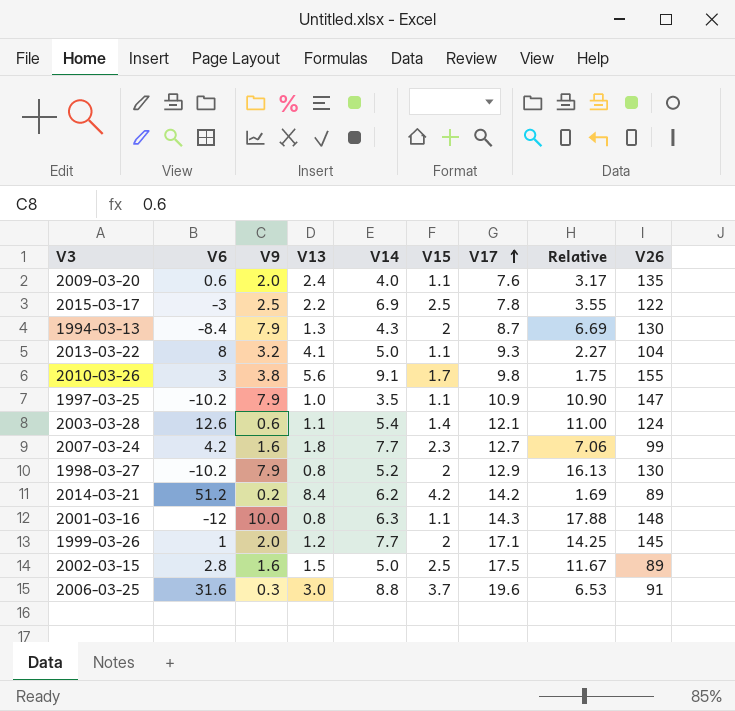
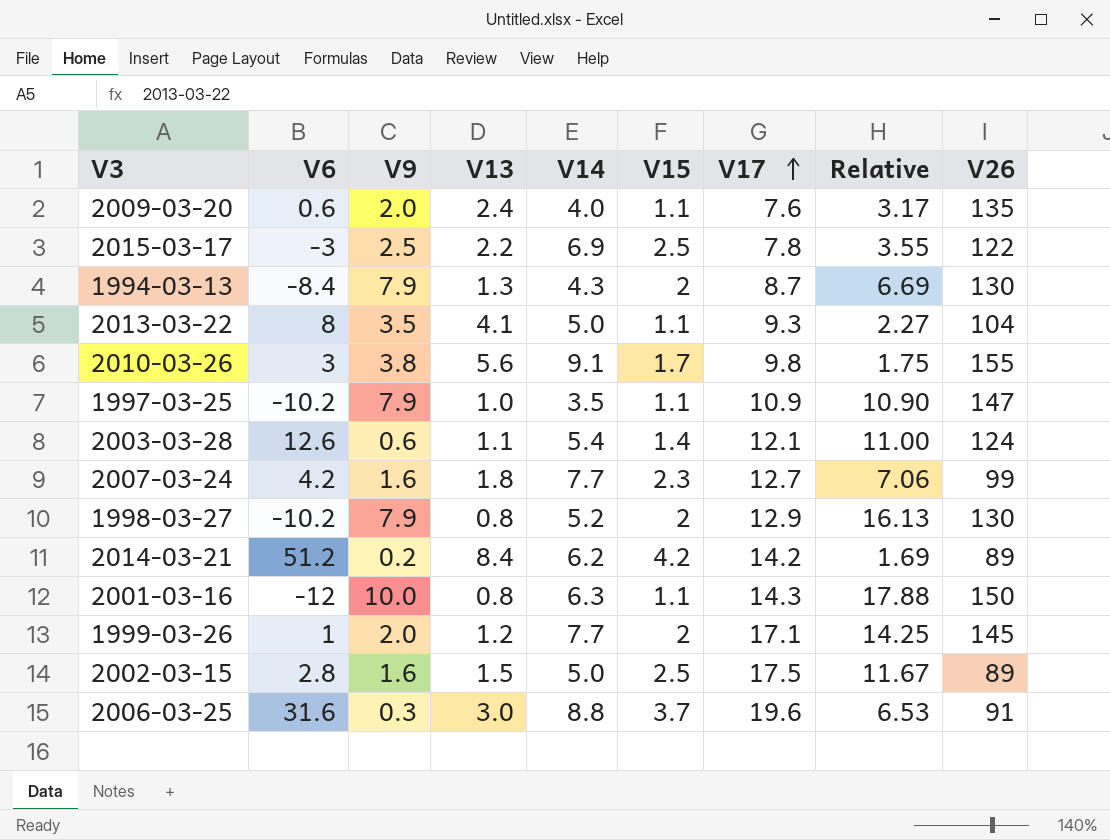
2013-03-22 | V9: 3.2 -> 3.5
2001-03-16 | V26: 148 -> 150

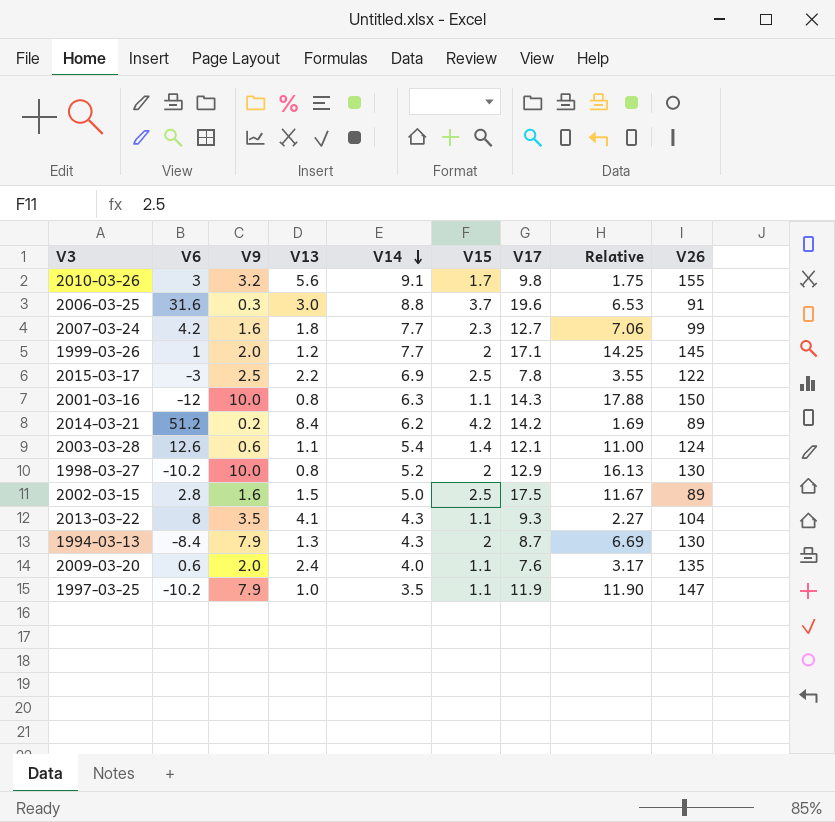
row order: V17 ascending -> V14 descending
2010-03-26 | V9: 3.8 -> 3.2
1998-03-27 | V9: 7.9 -> 10.0
2013-03-22 | V14: 5.0 -> 4.3
1997-03-25 | V17: 10.9 -> 11.9
1997-03-25 | Relative: 10.90 -> 11.90

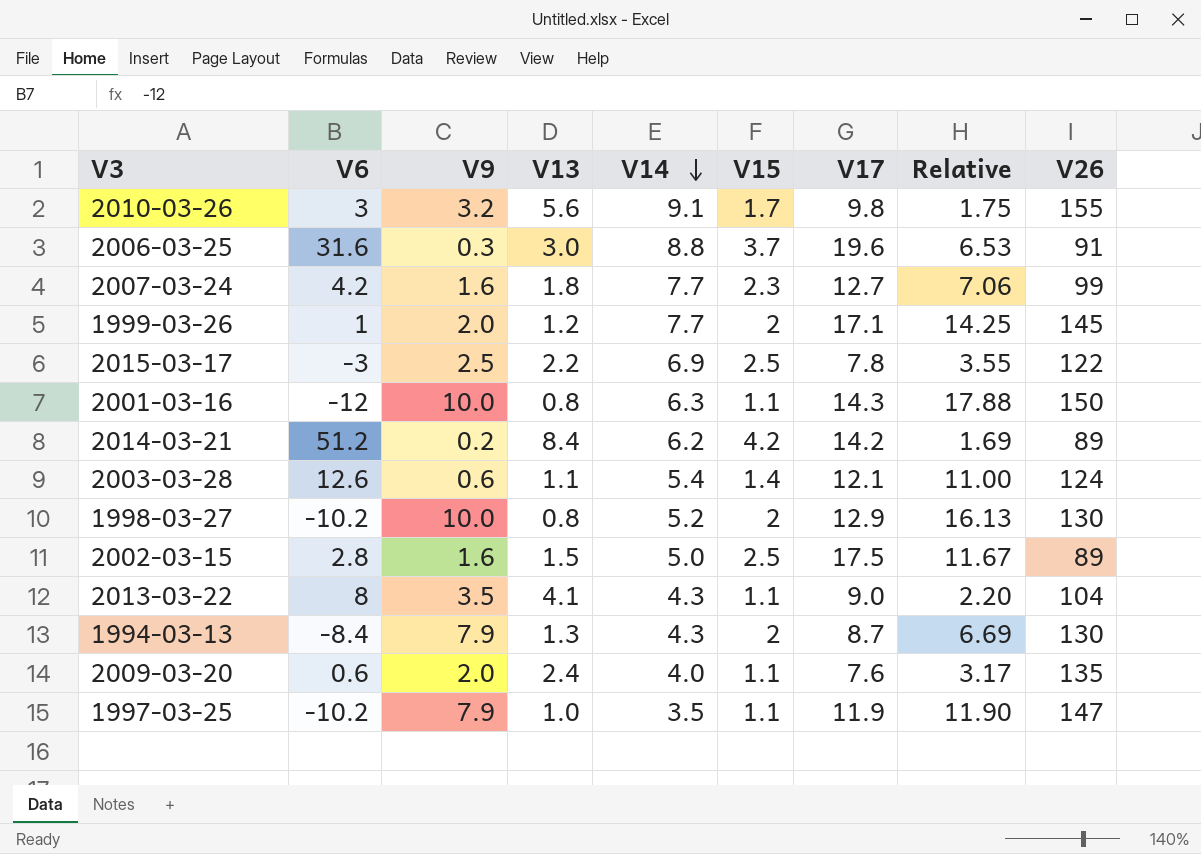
2013-03-22 | V17: 9.3 -> 9.0
2013-03-22 | Relative: 2.27 -> 2.20

